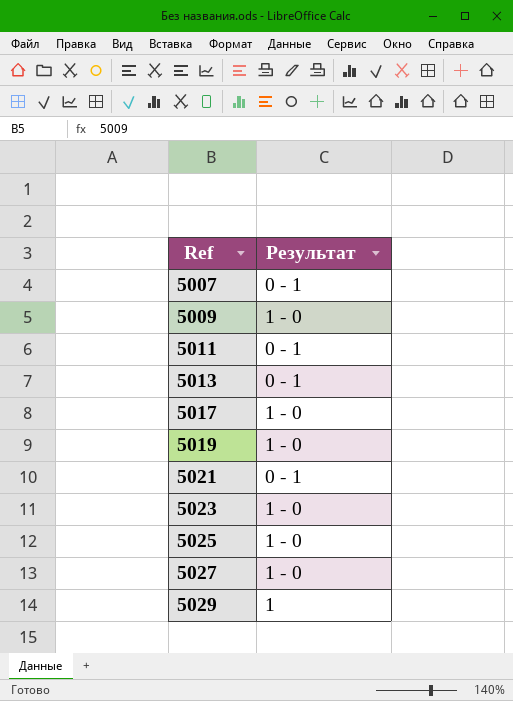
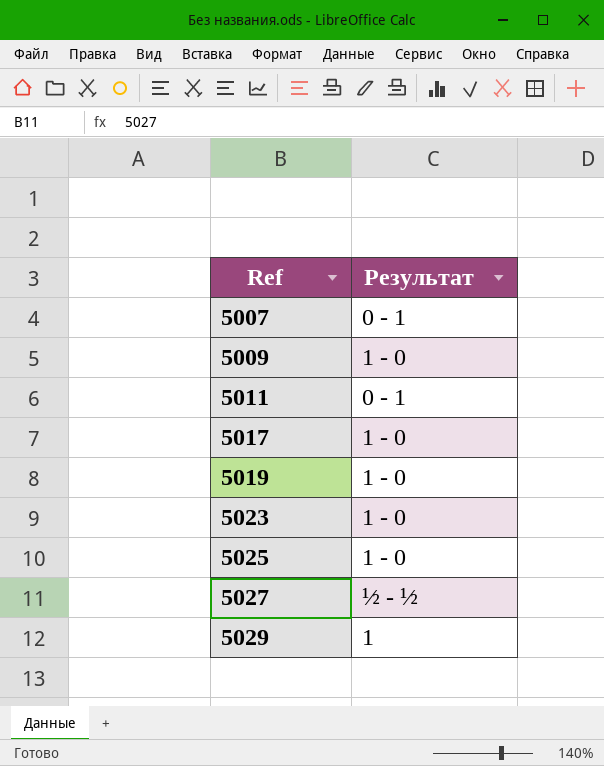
row 5013: 0 - 1 -> none
row 5021: 0 - 1 -> none
5027 | Результат: 1 - 0 -> ½ - ½

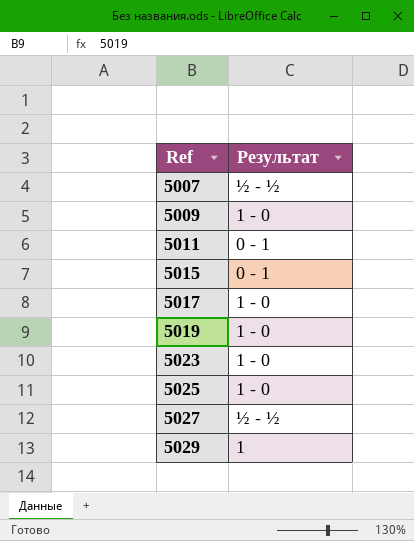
5007 | Результат: 0 - 1 -> ½ - ½
row 5015: none -> 0 - 1

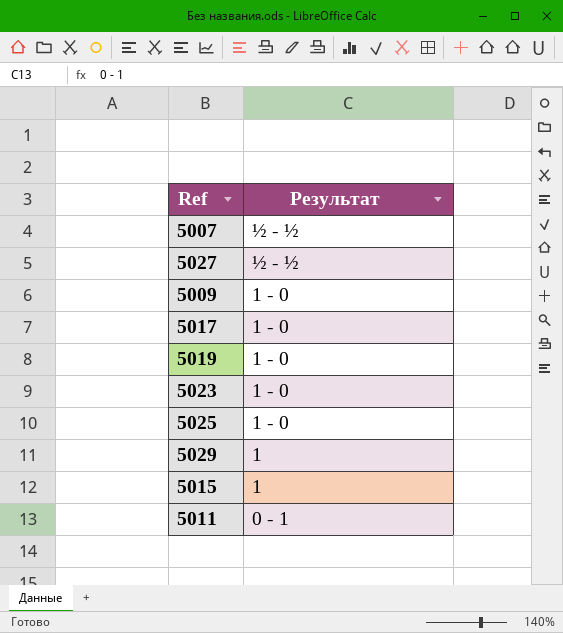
row order: Ref ascending -> Результат descending
5015 | Результат: 0 - 1 -> 1

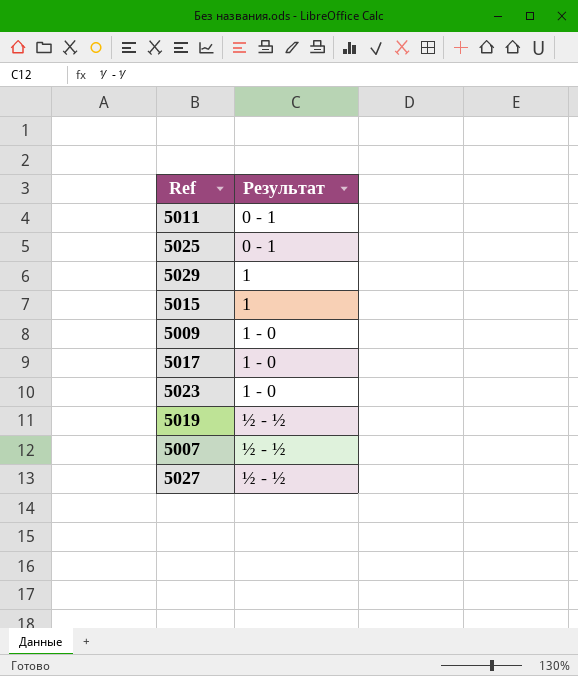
row order: Результат descending -> Результат ascending
5025 | Результат: 1 - 0 -> 0 - 1
5019 | Результат: 1 - 0 -> ½ - ½

